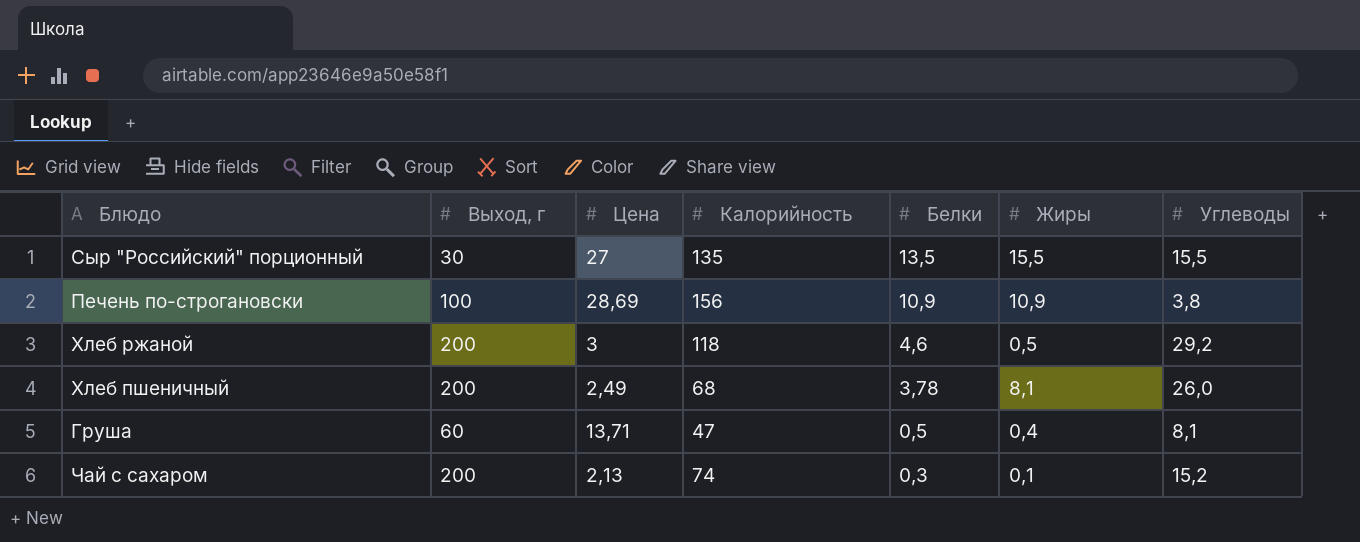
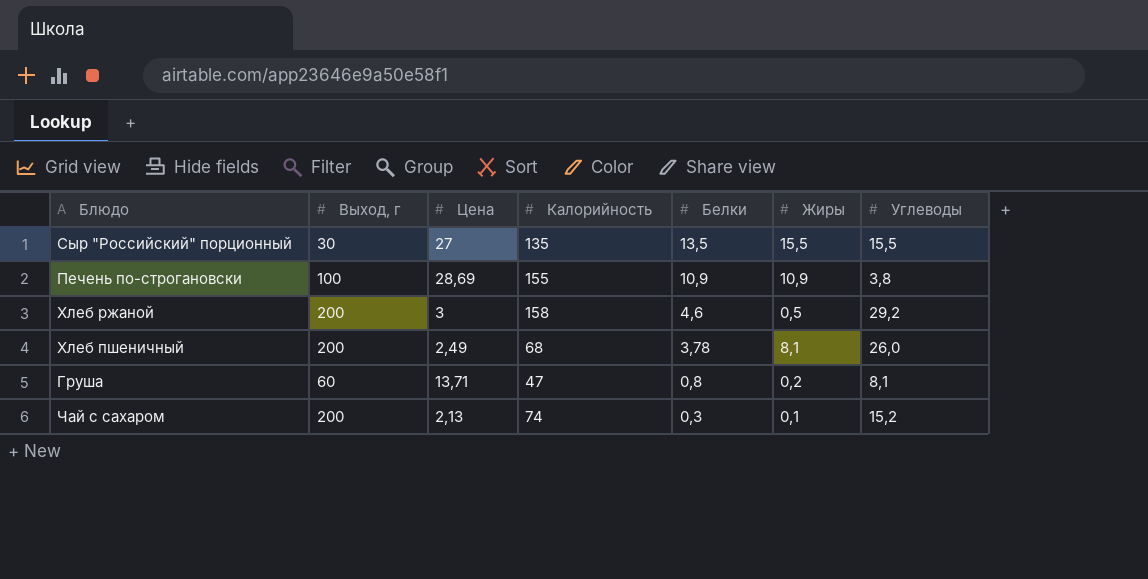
Печень по-строгановски | Калорийность: 156 -> 155
Хлеб ржаной | Калорийность: 118 -> 158
Груша | Белки: 0,5 -> 0,8
Груша | Жиры: 0,4 -> 0,2

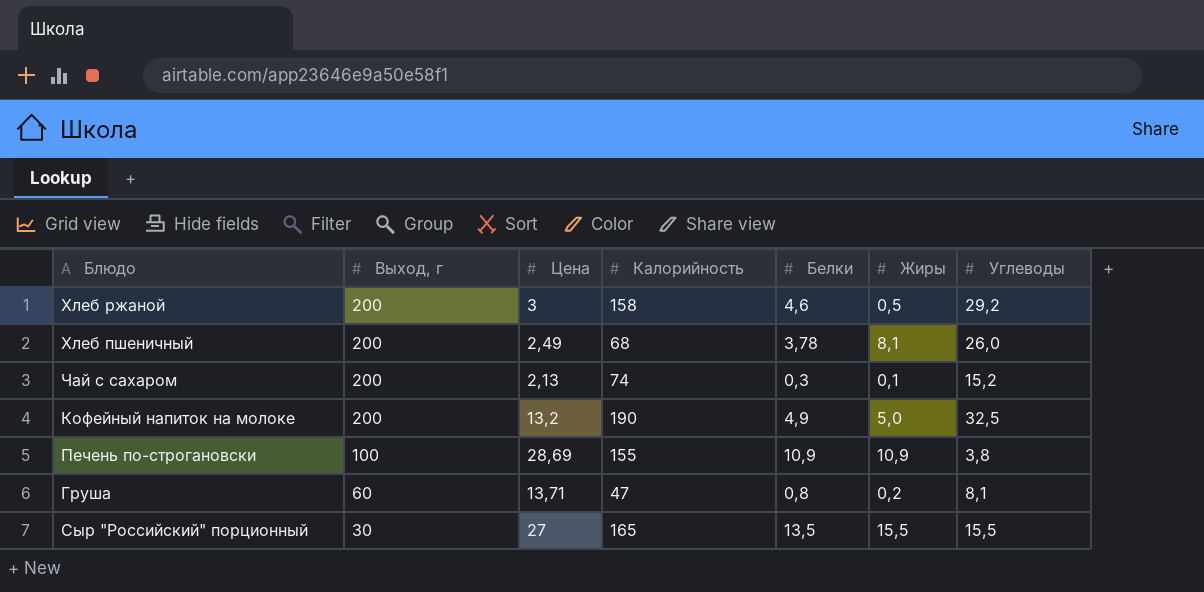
row order: Белки descending -> Выход, г descending
row Кофейный напиток на молоке: none -> 200 | 13,2 | 190 | 4,9 | 5,0 | 32,5
Сыр "Российский" порционный | Калорийность: 135 -> 165

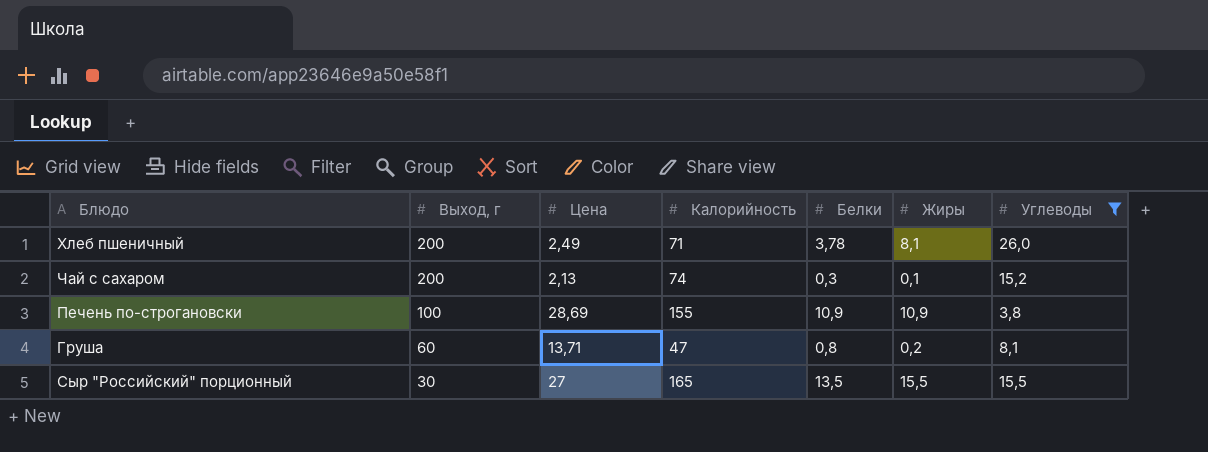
filter: none -> Углеводы <= 26,0
Хлеб пшеничный | Калорийность: 68 -> 71

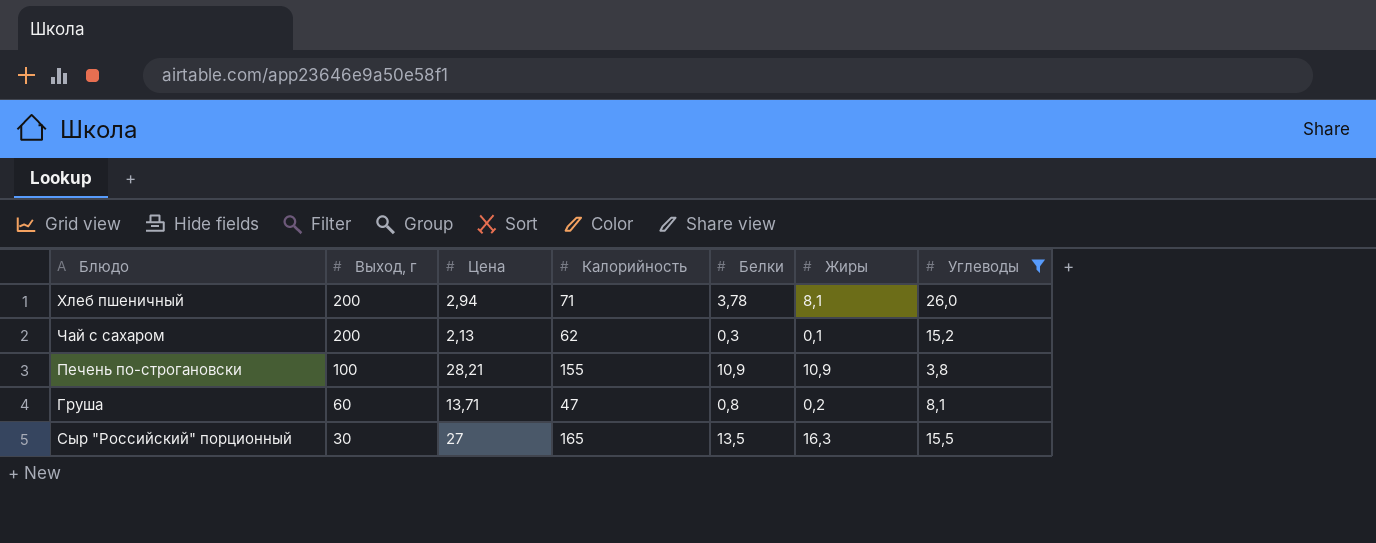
Хлеб пшеничный | Цена: 2,49 -> 2,94
Чай с сахаром | Калорийность: 74 -> 62
Печень по-строгановски | Цена: 28,69 -> 28,21
Сыр "Российский" порционный | Жиры: 15,5 -> 16,3

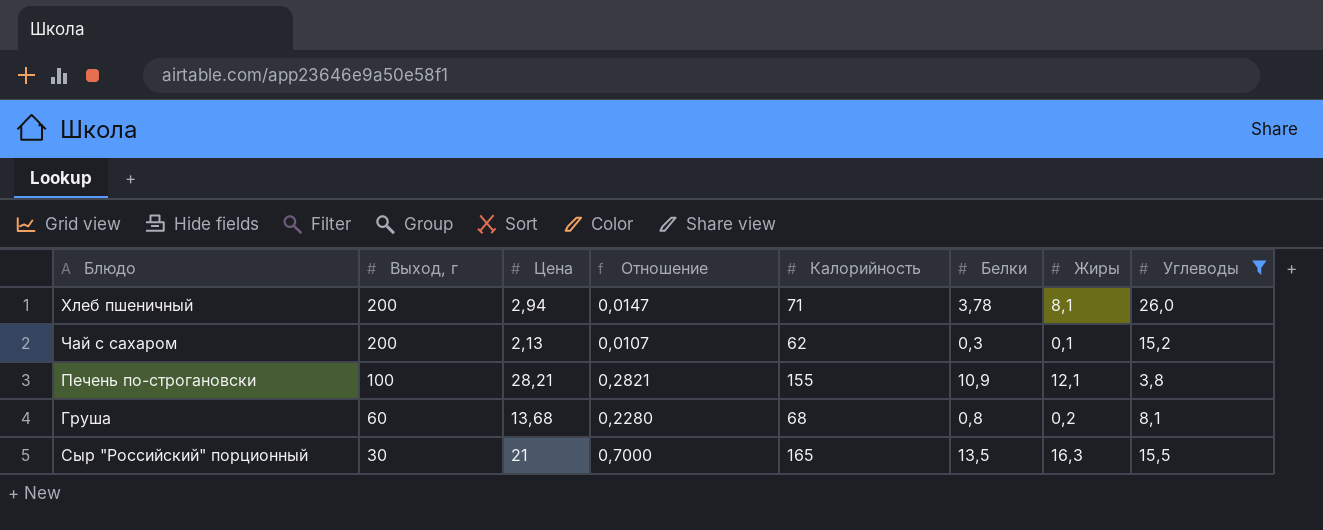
column Отношение | formula: none -> [Цена] / [Выход, г]
Печень по-строгановски | Жиры: 10,9 -> 12,1
Груша | Цена: 13,71 -> 13,68
Груша | Калорийность: 47 -> 68
Сыр "Российский" порционный | Цена: 27 -> 21

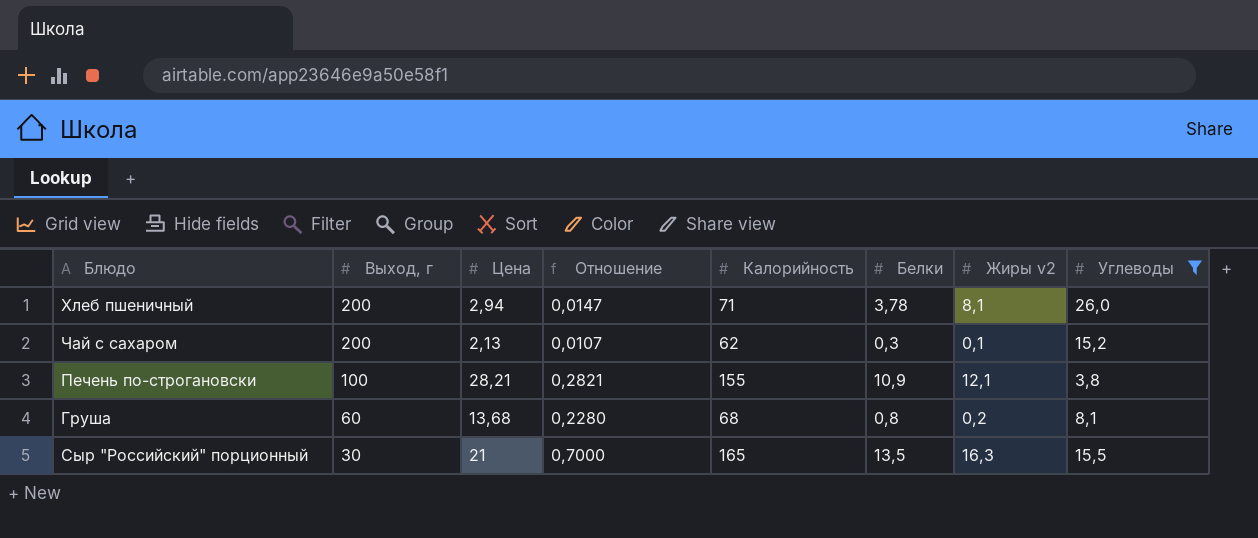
column name: Жиры -> Жиры v2

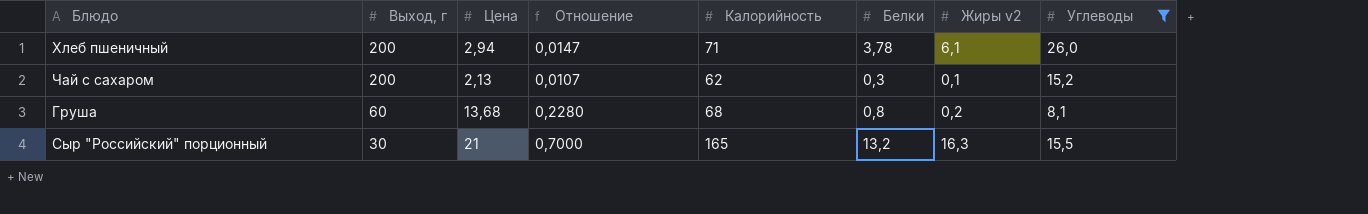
row Печень по-строгановски: 100 | 28,21 | 0,2821 | 155 | 10,9 | 12,1 | 3,8 -> none
Хлеб пшеничный | Жиры v2: 8,1 -> 6,1
Сыр "Российский" порционный | Белки: 13,5 -> 13,2

